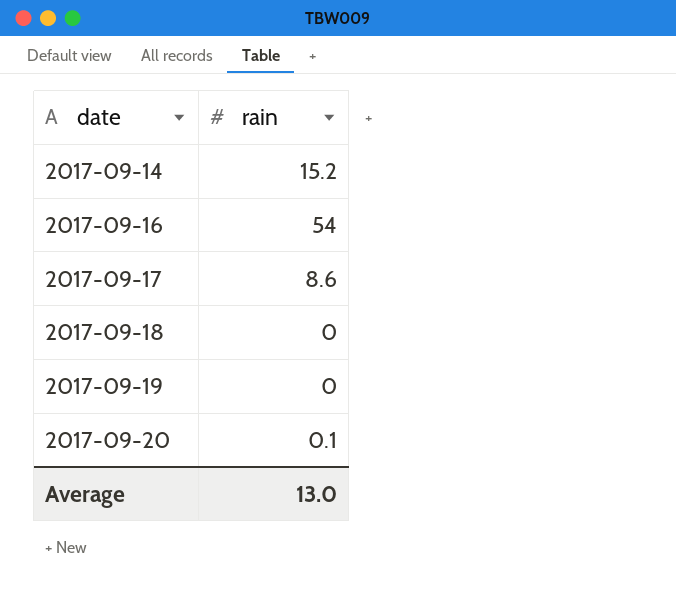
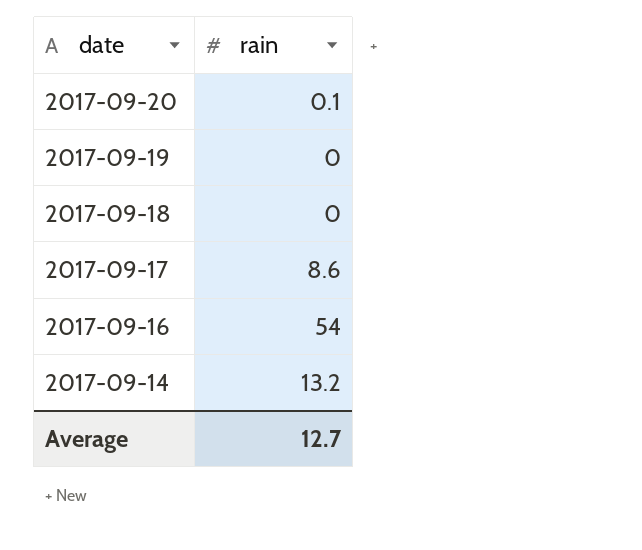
row order: date ascending -> date descending
2017-09-14 | rain: 15.2 -> 13.2
Average | rain: 13.0 -> 12.7

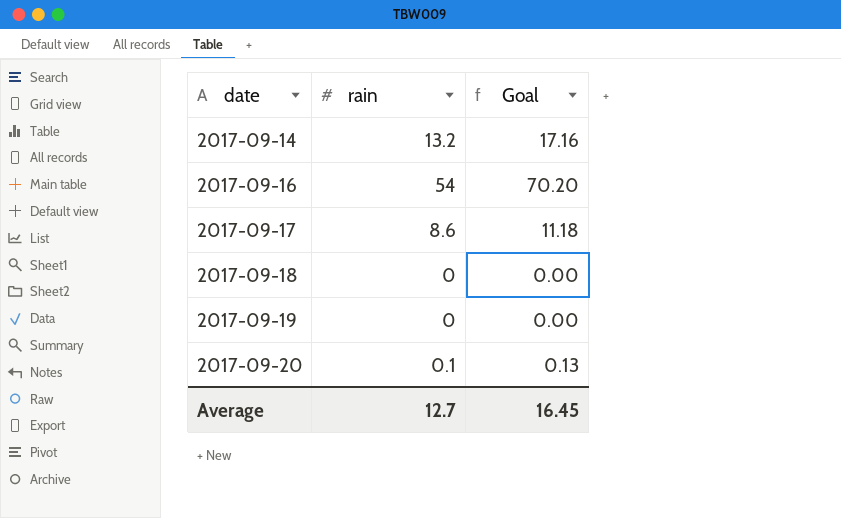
row order: date descending -> date ascending
column Goal | formula: none -> [rain] * 1.3

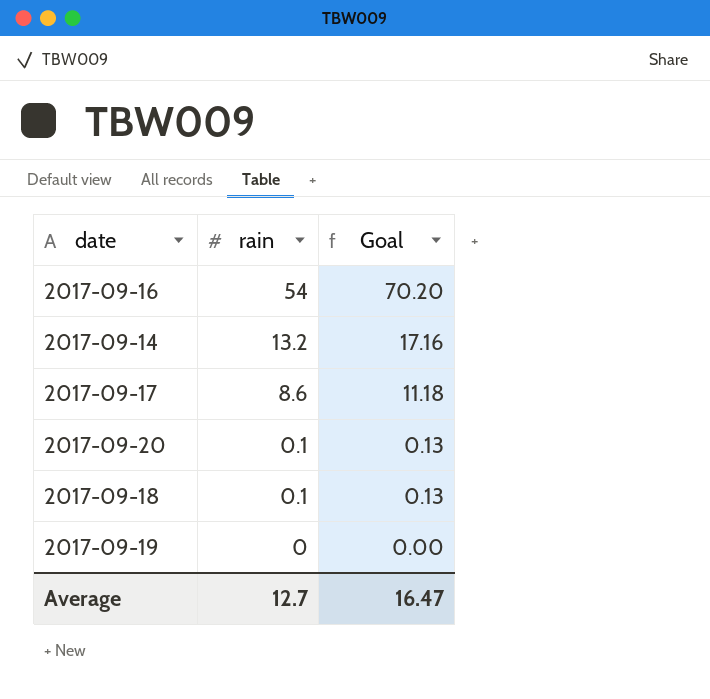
row order: date ascending -> rain descending
2017-09-18 | rain: 0 -> 0.1
2017-09-18 | Goal: 0.00 -> 0.13
Average | Goal: 16.45 -> 16.47

